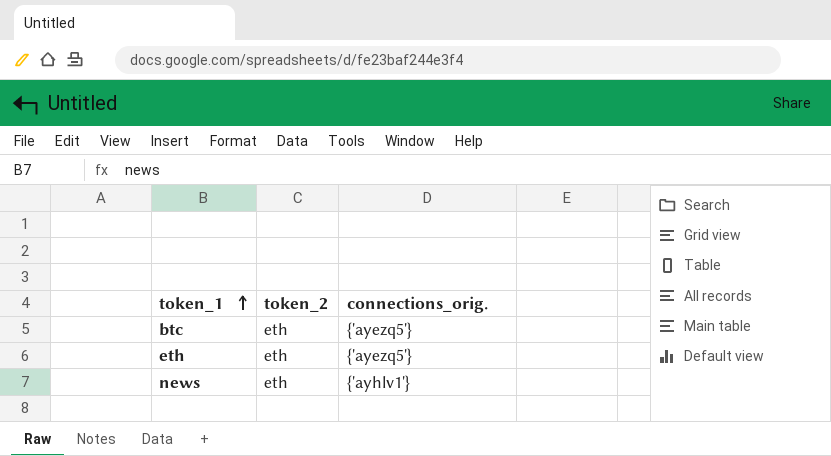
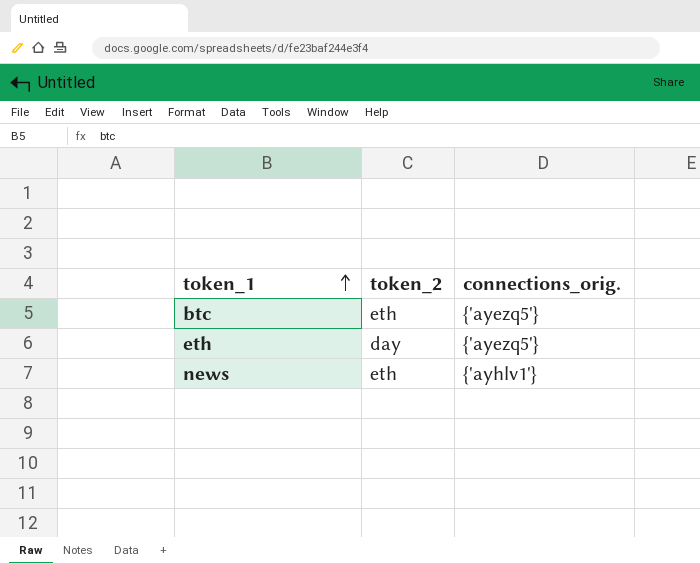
eth | token_2: eth -> day

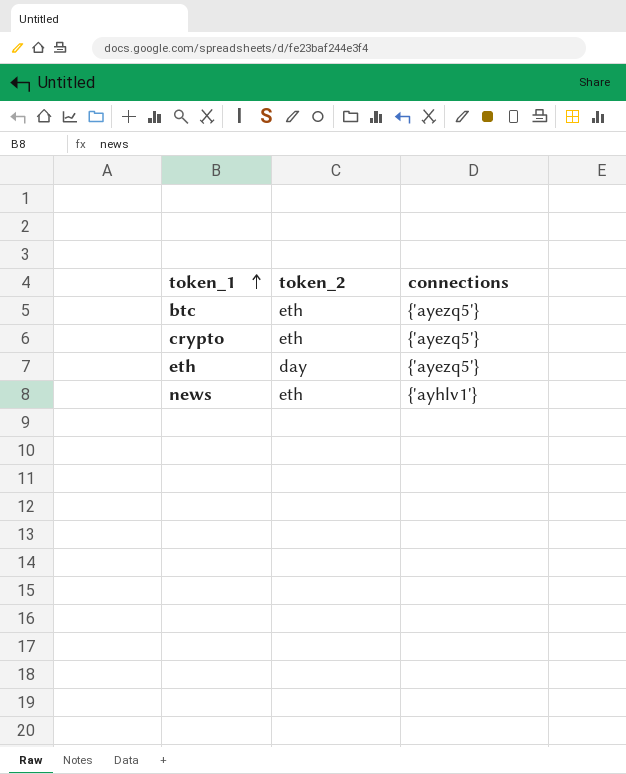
column name: connections_orig. -> connections
row crypto: none -> eth | {'ayezq5'}

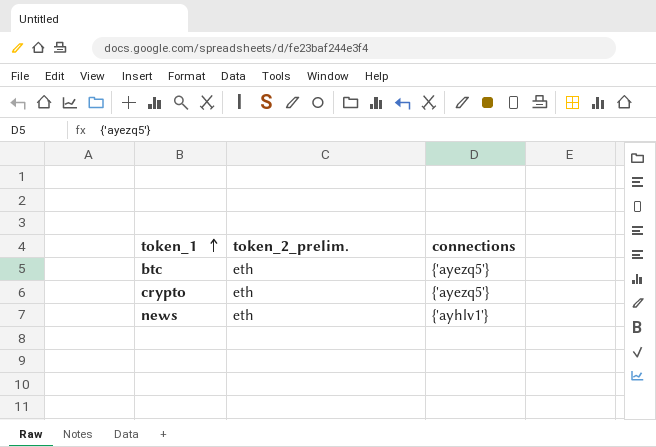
column name: token_2 -> token_2_prelim.
row eth: day | {'ayezq5'} -> none

